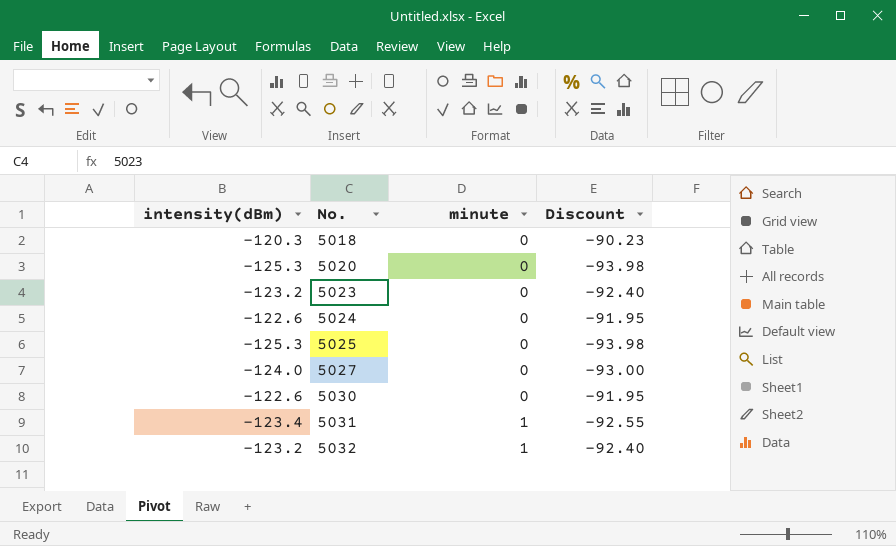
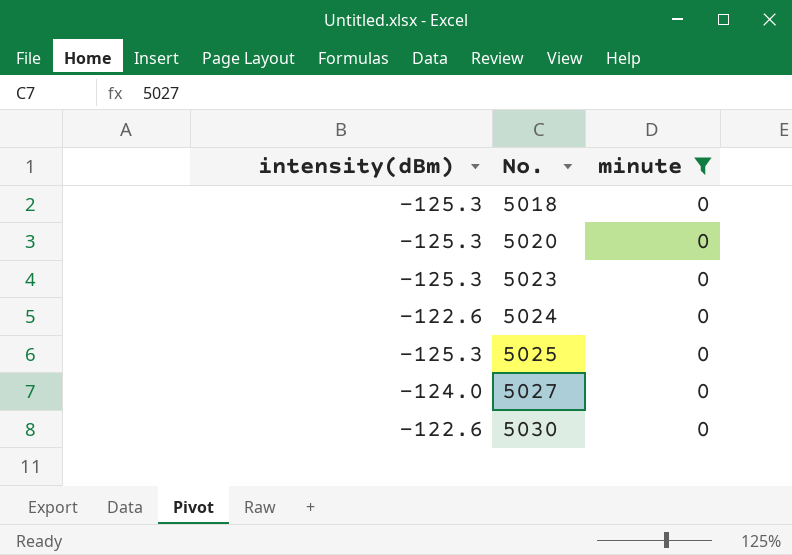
filter: none -> minute = 0
column Discount | formula: [intensity(dBm)] * 0.75 -> none
5018 | intensity(dBm): -120.3 -> -125.3
5023 | intensity(dBm): -123.2 -> -125.3

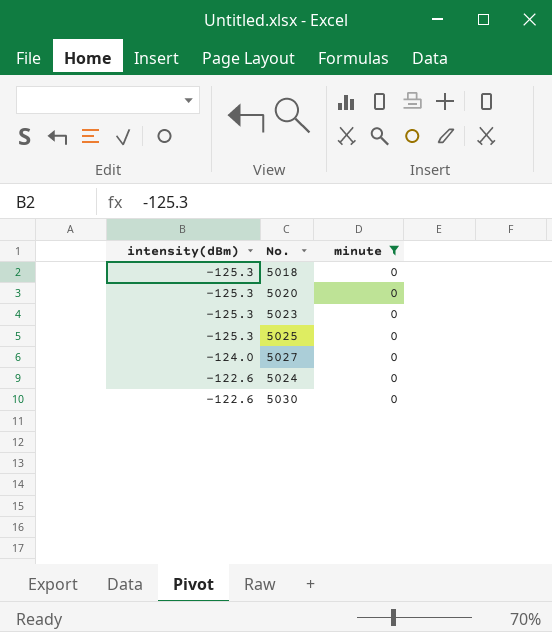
row order: No. ascending -> intensity(dBm) ascending

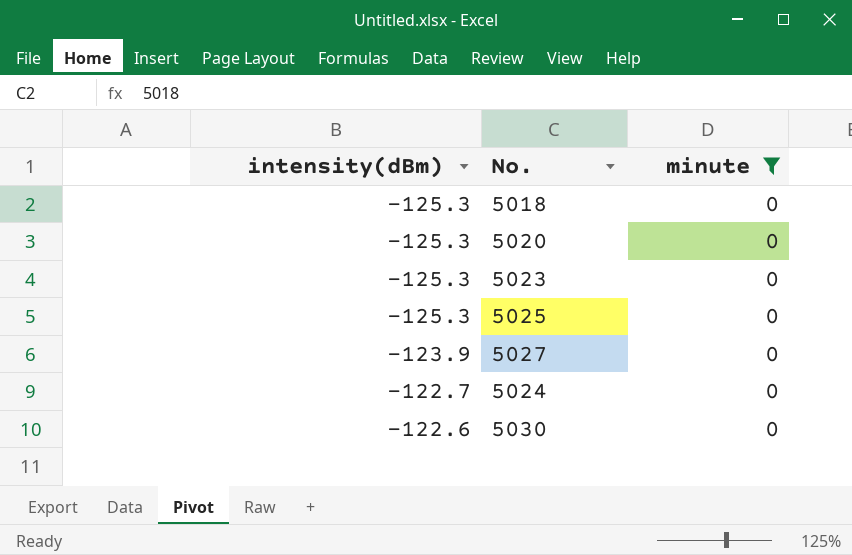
5027 | intensity(dBm): -124.0 -> -123.9
5024 | intensity(dBm): -122.6 -> -122.7

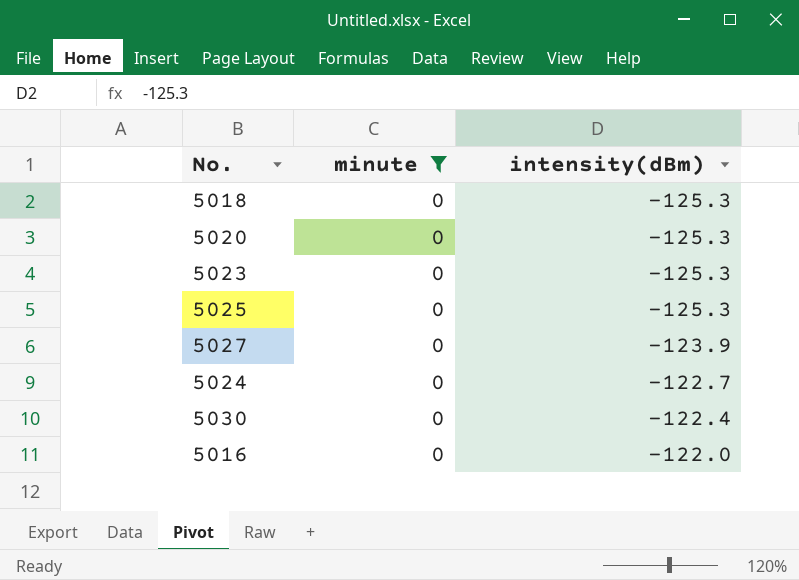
column intensity(dBm) | position: 1 -> 3
5030 | intensity(dBm): -122.6 -> -122.4
row 5016: none -> 0 | -122.0

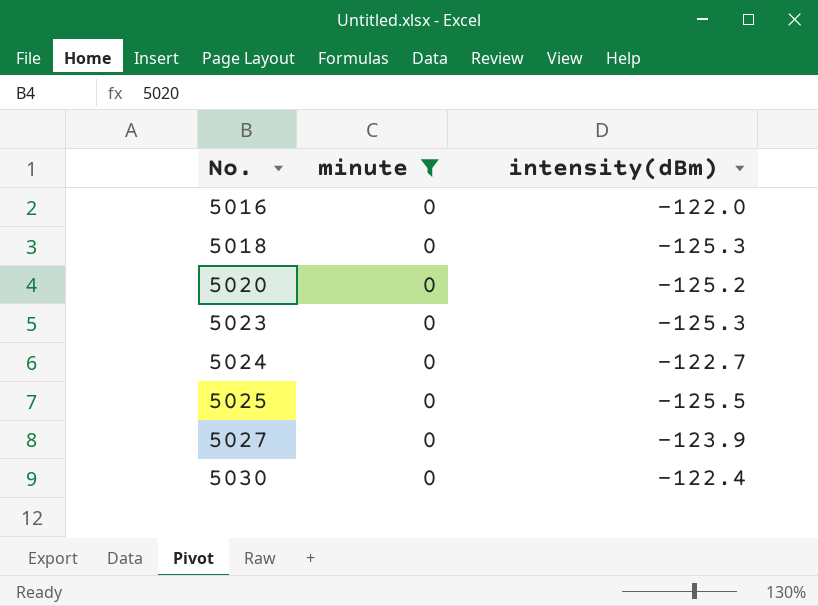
row order: intensity(dBm) ascending -> No. ascending
5020 | intensity(dBm): -125.3 -> -125.2
5025 | intensity(dBm): -125.3 -> -125.5

